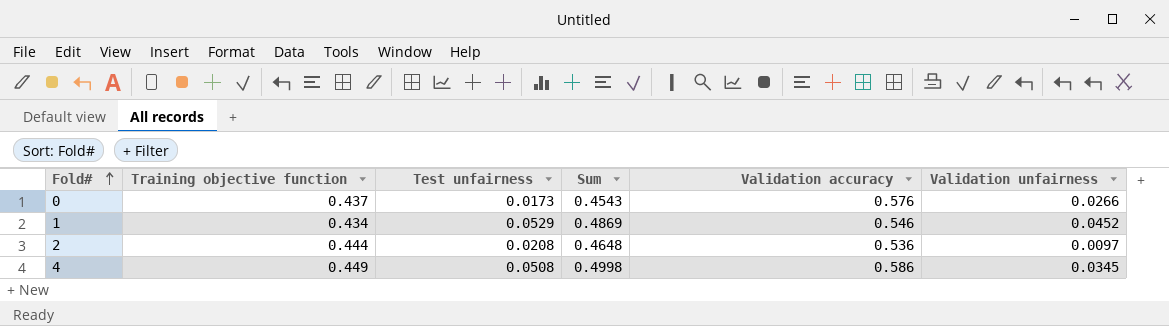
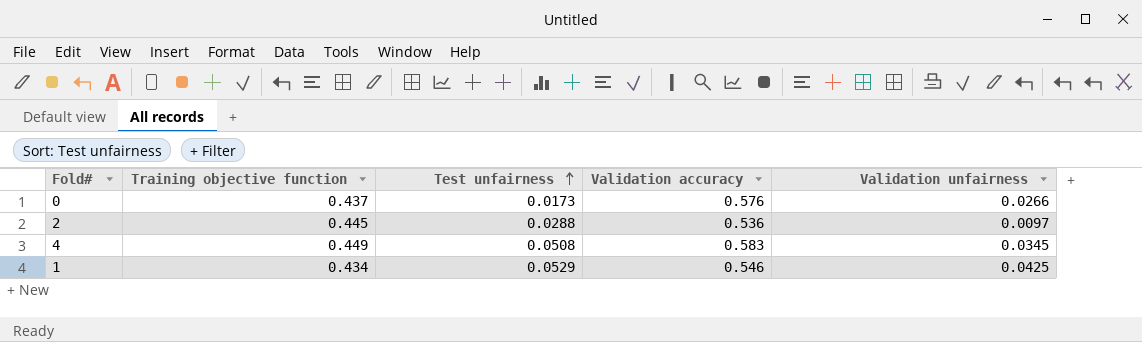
row order: Fold# ascending -> Test unfairness ascending
column Sum | formula: [Training objective function] + [Test unfairness] -> none
2 | Training objective function: 0.444 -> 0.445
2 | Test unfairness: 0.0208 -> 0.0288
4 | Validation accuracy: 0.586 -> 0.583
1 | Validation unfairness: 0.0452 -> 0.0425

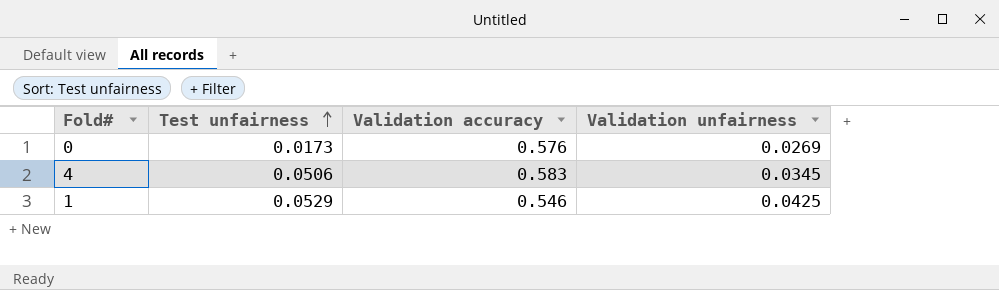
column Training objective function | position: 2 -> none
row 2: 0.445 | 0.0288 | 0.536 | 0.0097 -> none
0 | Validation unfairness: 0.0266 -> 0.0269
4 | Test unfairness: 0.0508 -> 0.0506

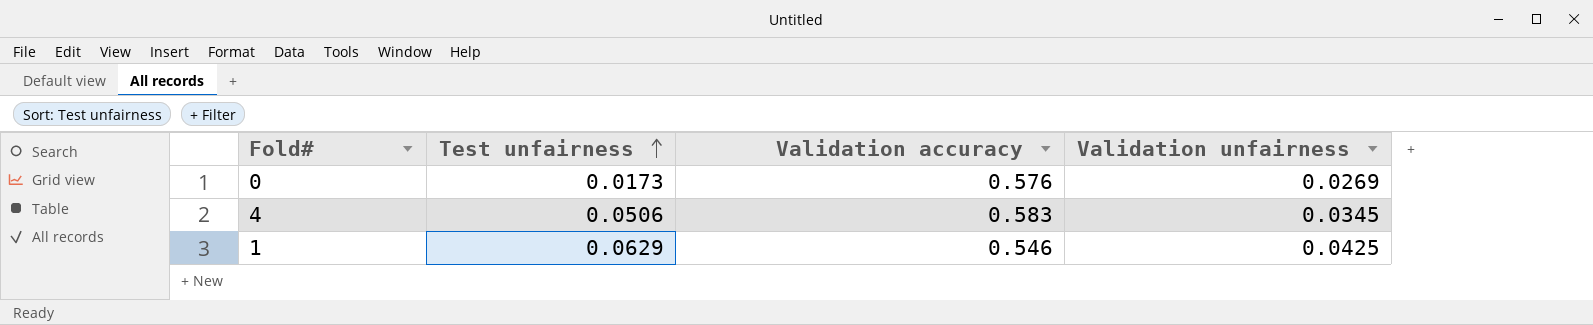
1 | Test unfairness: 0.0529 -> 0.0629

